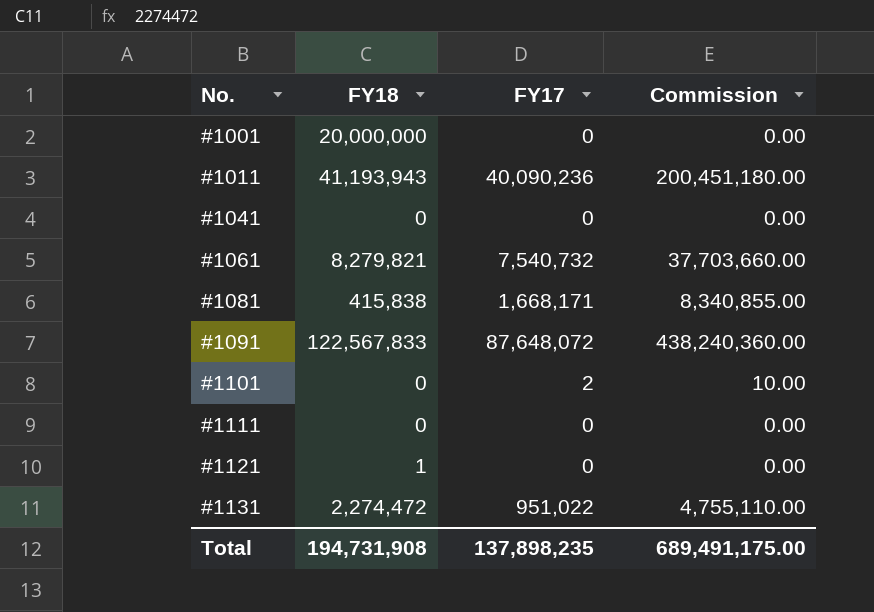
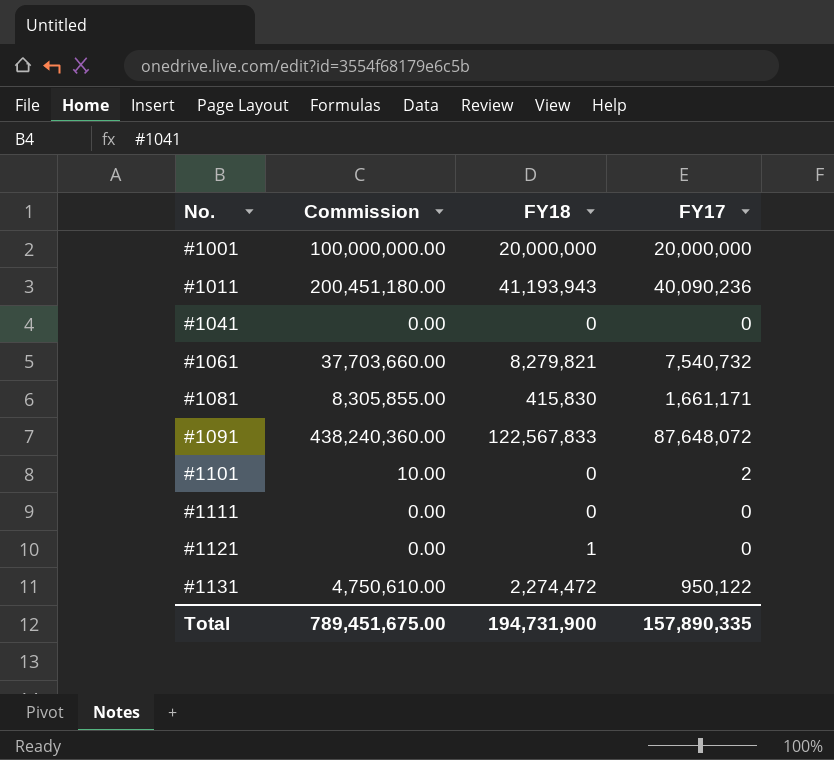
column Commission | position: 4 -> 2
#1001 | Commission: 0.00 -> 100,000,000.00
#1001 | FY17: 0 -> 20,000,000
#1081 | Commission: 8,340,855.00 -> 8,305,855.00
#1081 | FY18: 415,838 -> 415,830
#1081 | FY17: 1,668,171 -> 1,661,171
#1131 | Commission: 4,755,110.00 -> 4,750,610.00
#1131 | FY17: 951,022 -> 950,122
Total | Commission: 689,491,175.00 -> 789,451,675.00
Total | FY18: 194,731,908 -> 194,731,900
Total | FY17: 137,898,235 -> 157,890,335

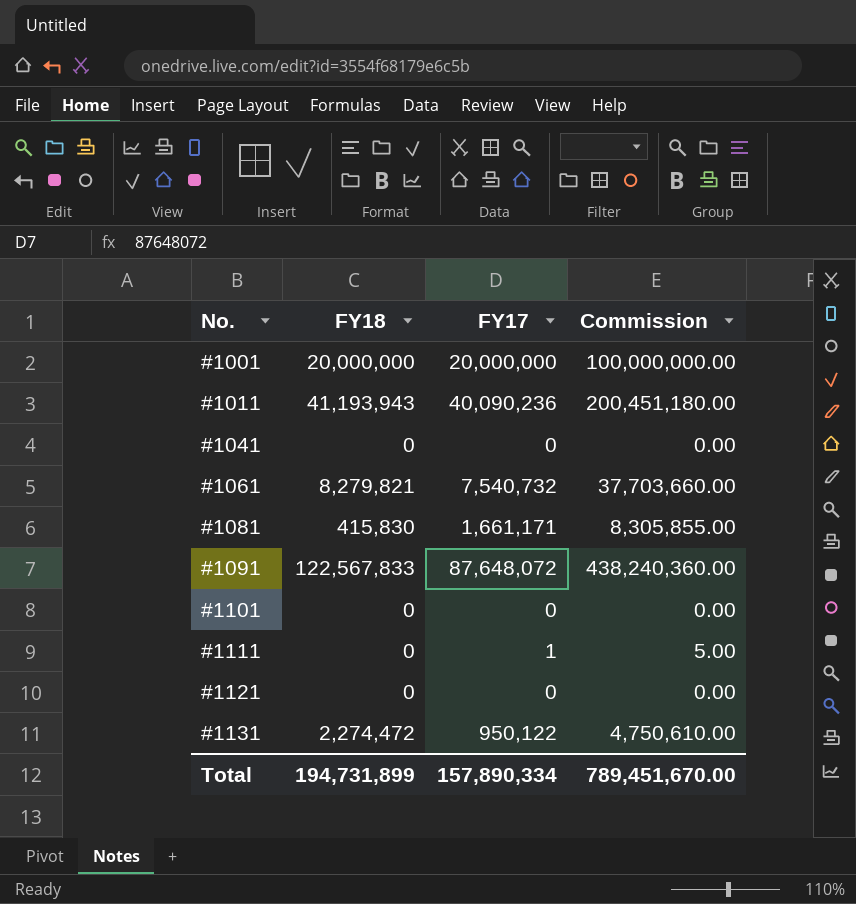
column Commission | position: 2 -> 4
#1101 | FY17: 2 -> 0
#1101 | Commission: 10.00 -> 0.00
#1111 | FY17: 0 -> 1
#1111 | Commission: 0.00 -> 5.00
#1121 | FY18: 1 -> 0
Total | FY18: 194,731,900 -> 194,731,899
Total | FY17: 157,890,335 -> 157,890,334
Total | Commission: 789,451,675.00 -> 789,451,670.00

